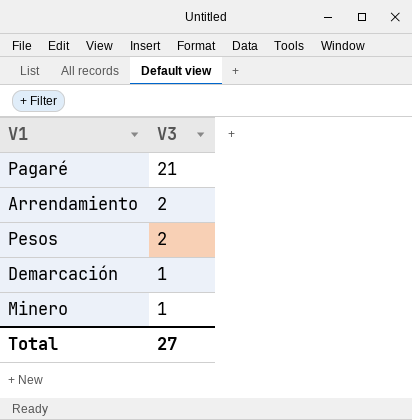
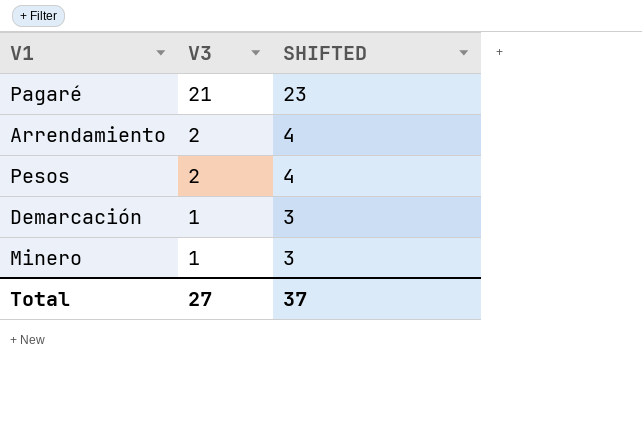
column SHIFTED | formula: none -> [V3] + 2

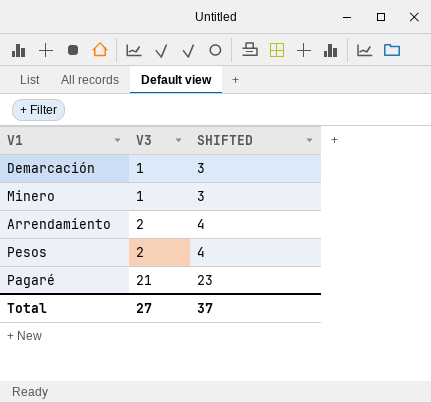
row order: V3 descending -> V3 ascending

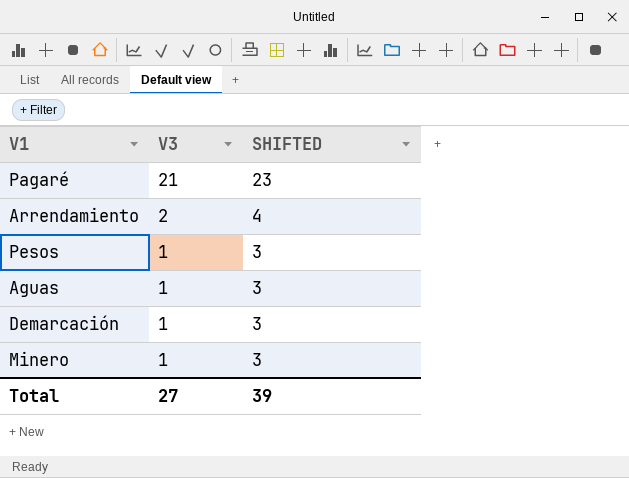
row order: V3 ascending -> V3 descending
Pesos | V3: 2 -> 1
Pesos | SHIFTED: 4 -> 3
row Aguas: none -> 1 | 3
Total | SHIFTED: 37 -> 39

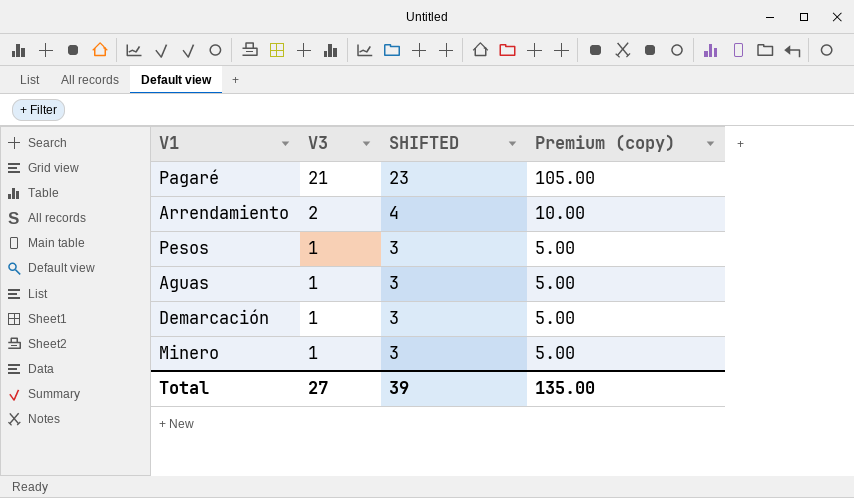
column Premium (copy) | formula: none -> [V3] * 5

